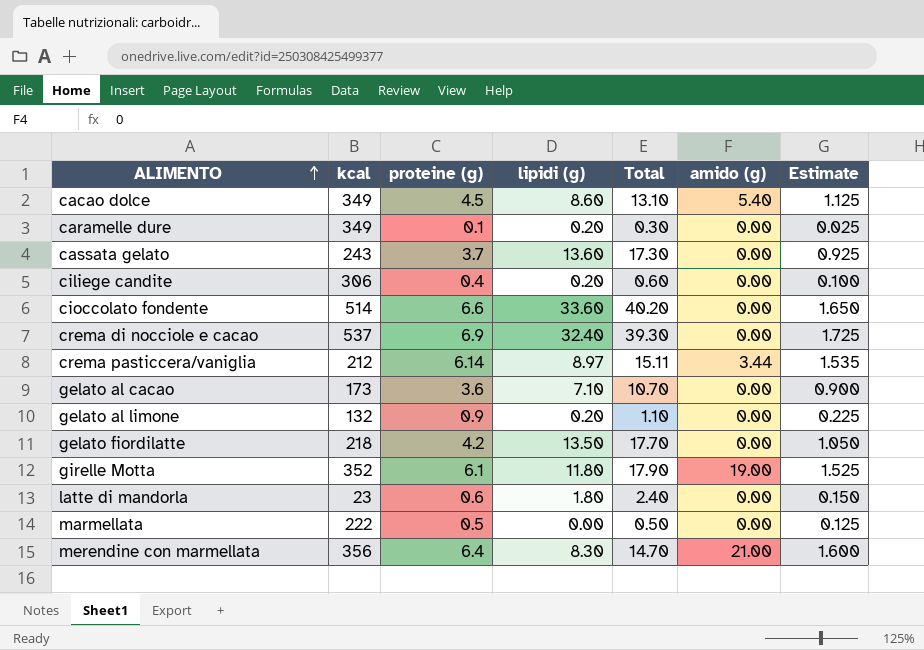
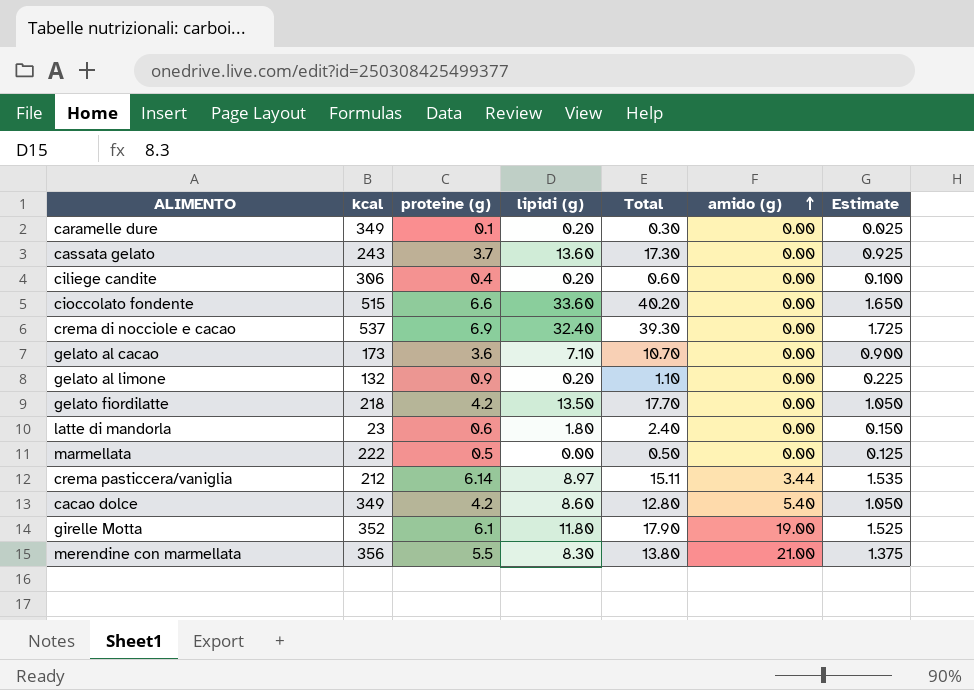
row order: ALIMENTO ascending -> amido (g) ascending
cioccolato fondente | kcal: 514 -> 515
cacao dolce | proteine (g): 4.5 -> 4.2
cacao dolce | Total: 13.10 -> 12.80
cacao dolce | Estimate: 1.125 -> 1.050
merendine con marmellata | proteine (g): 6.4 -> 5.5
merendine con marmellata | Total: 14.70 -> 13.80
merendine con marmellata | Estimate: 1.600 -> 1.375

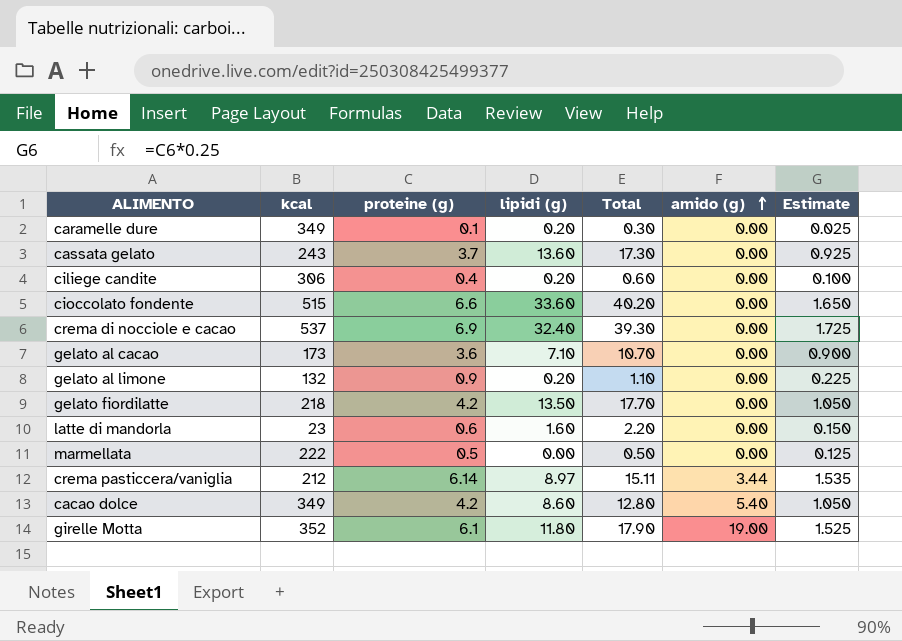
row merendine con marmellata: 356 | 5.5 | 8.30 | 13.80 | 21.00 | 1.375 -> none
latte di mandorla | lipidi (g): 1.80 -> 1.60
latte di mandorla | Total: 2.40 -> 2.20

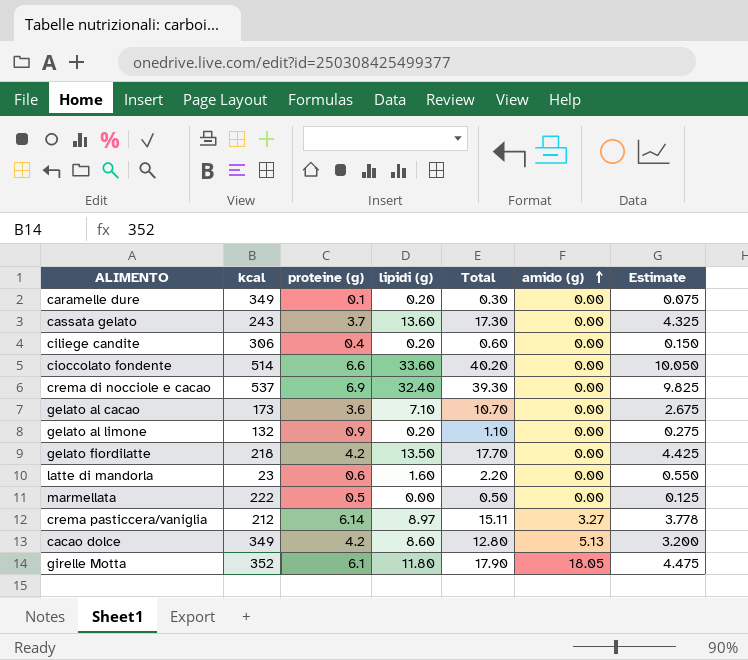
column Estimate | formula: [proteine (g)] * 0.25 -> [Total] * 0.25
cioccolato fondente | kcal: 515 -> 514
crema pasticcera/vaniglia | amido (g): 3.44 -> 3.27
cacao dolce | amido (g): 5.40 -> 5.13
girelle Motta | amido (g): 19.00 -> 18.05

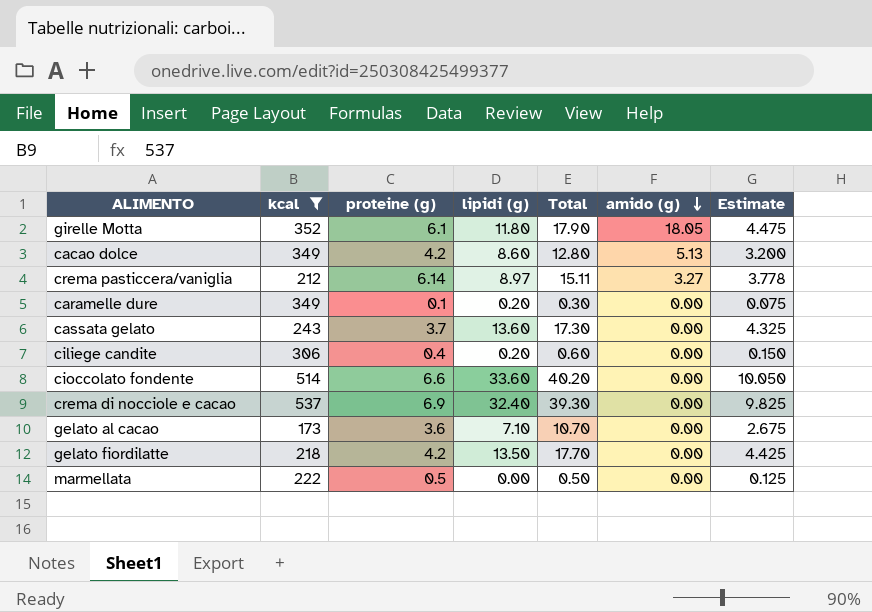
filter: none -> kcal >= 173
row order: amido (g) ascending -> amido (g) descending

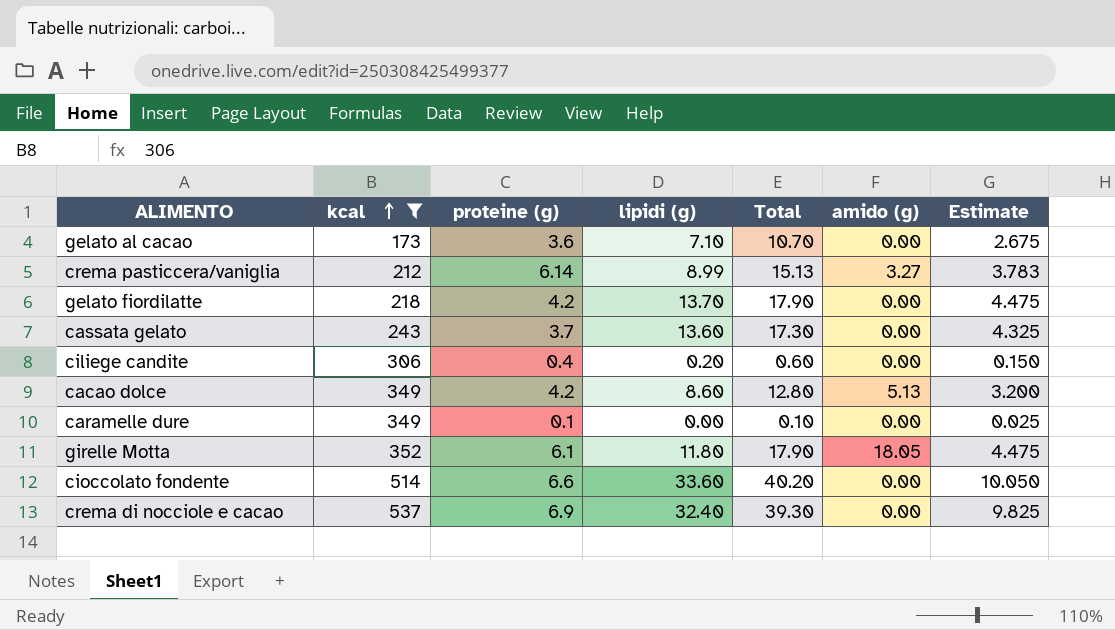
row order: amido (g) descending -> kcal ascending
row marmellata: 222 | 0.5 | 0.00 | 0.50 | 0.00 | 0.125 -> none
crema pasticcera/vaniglia | lipidi (g): 8.97 -> 8.99
crema pasticcera/vaniglia | Total: 15.11 -> 15.13
crema pasticcera/vaniglia | Estimate: 3.778 -> 3.783
gelato fiordilatte | lipidi (g): 13.50 -> 13.70
gelato fiordilatte | Total: 17.70 -> 17.90
gelato fiordilatte | Estimate: 4.425 -> 4.475
caramelle dure | lipidi (g): 0.20 -> 0.00
caramelle dure | Total: 0.30 -> 0.10
caramelle dure | Estimate: 0.075 -> 0.025

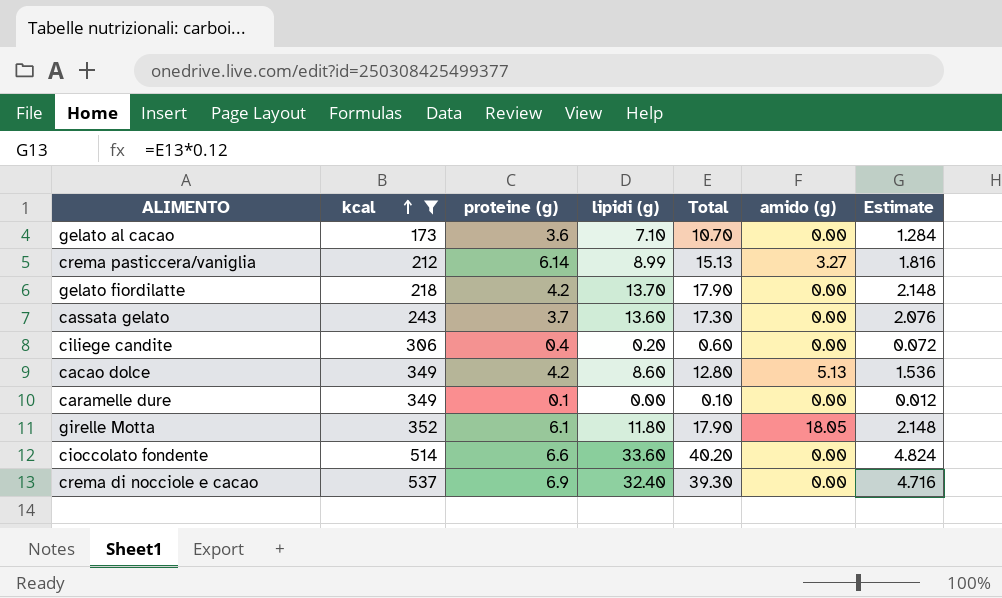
column Estimate | formula: [Total] * 0.25 -> [Total] * 0.12

